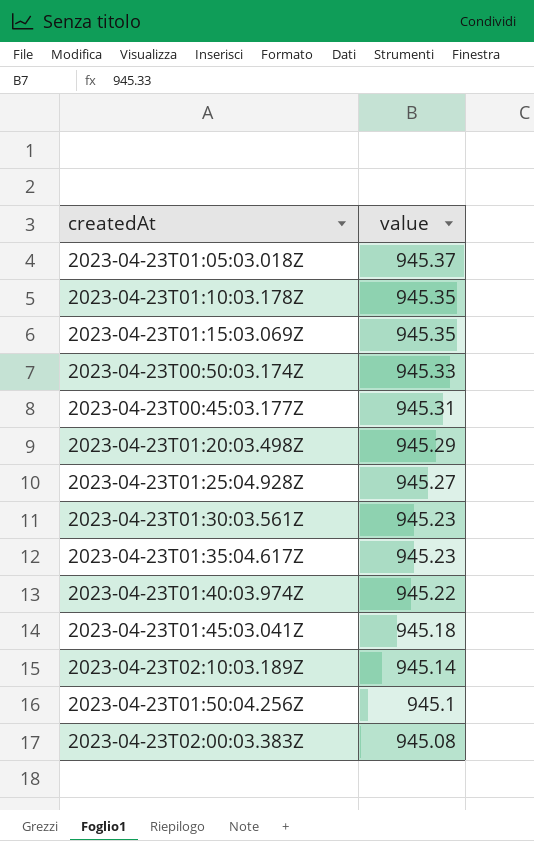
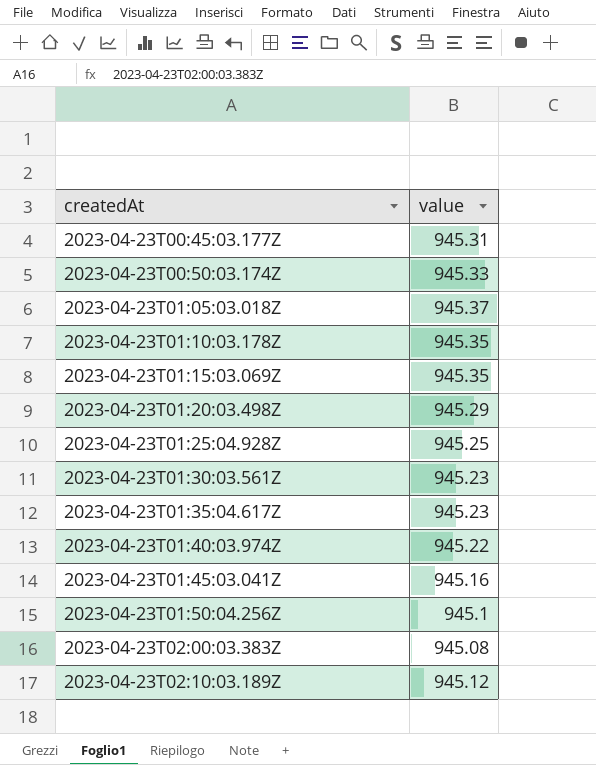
row order: value descending -> createdAt ascending
2023-04-23T01:25:04.928Z | value: 945.27 -> 945.25
2023-04-23T01:45:03.041Z | value: 945.18 -> 945.16
2023-04-23T02:10:03.189Z | value: 945.14 -> 945.12

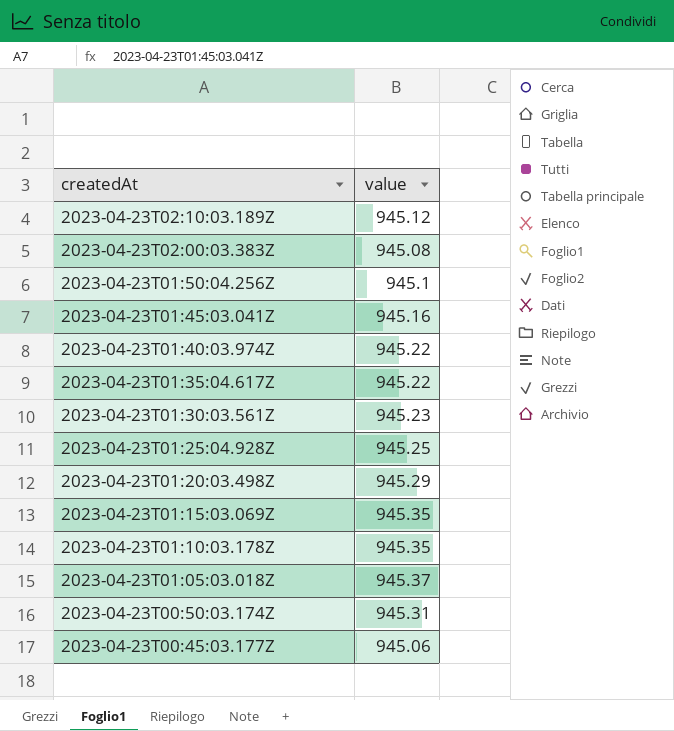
row order: createdAt ascending -> createdAt descending
2023-04-23T01:35:04.617Z | value: 945.23 -> 945.22
2023-04-23T00:50:03.174Z | value: 945.33 -> 945.31
2023-04-23T00:45:03.177Z | value: 945.31 -> 945.06

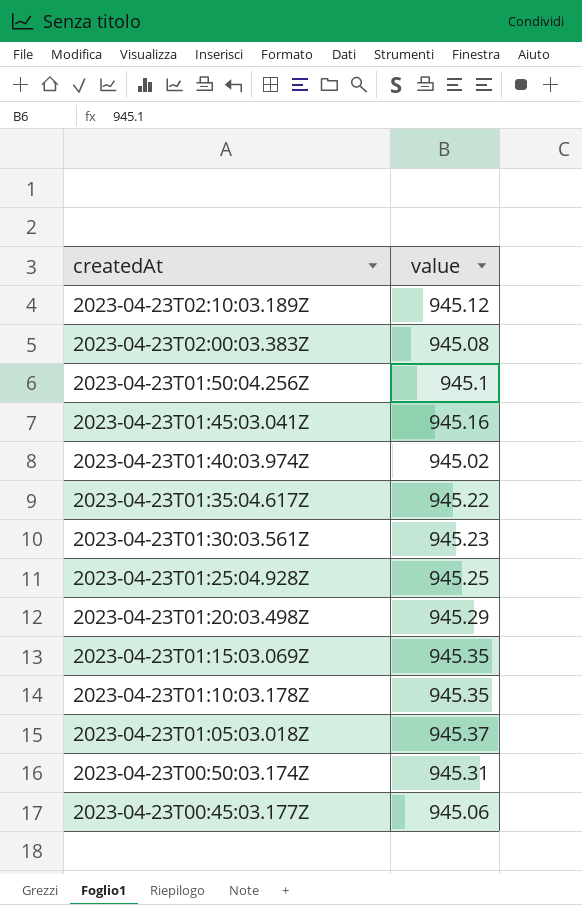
2023-04-23T01:40:03.974Z | value: 945.22 -> 945.02

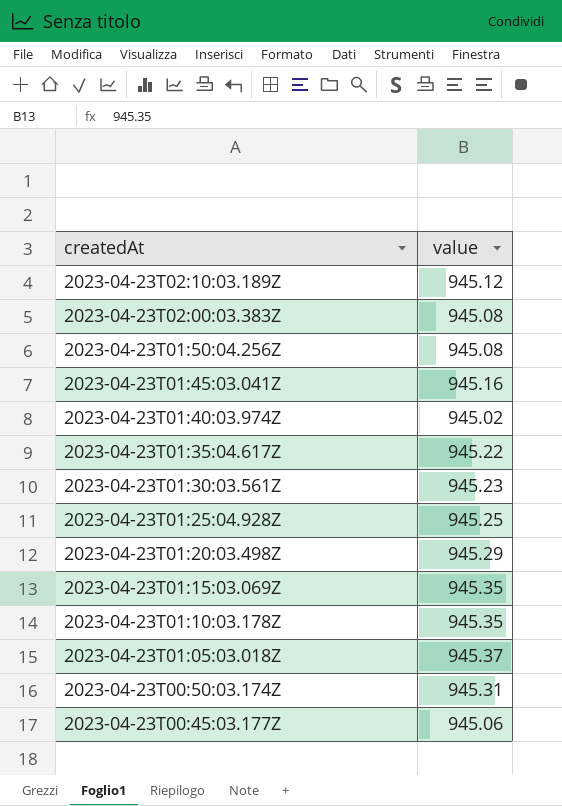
2023-04-23T01:50:04.256Z | value: 945.1 -> 945.08

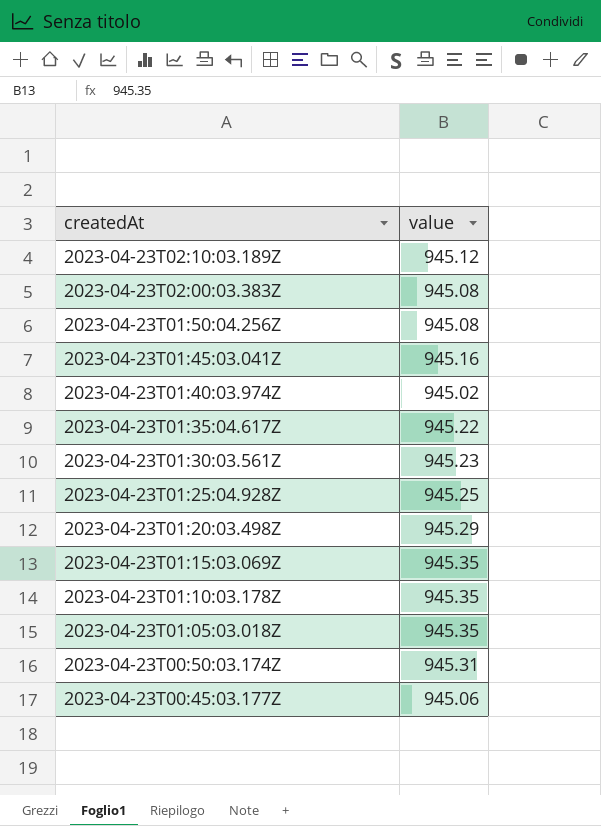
2023-04-23T01:05:03.018Z | value: 945.37 -> 945.35

